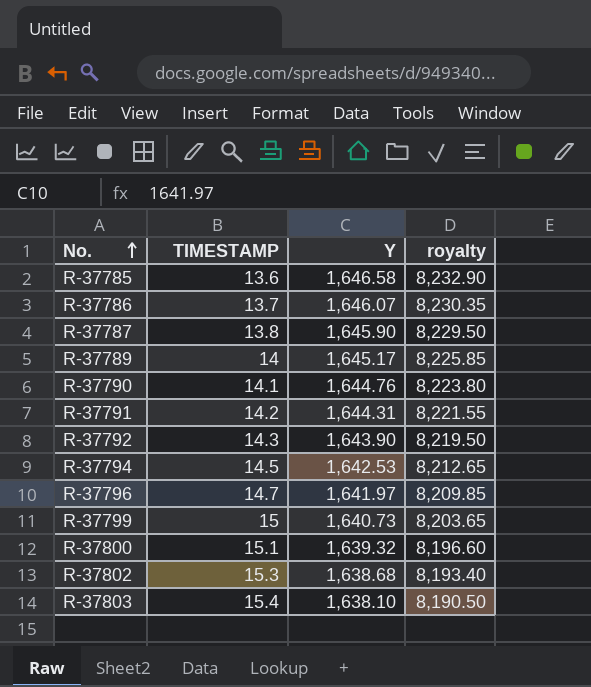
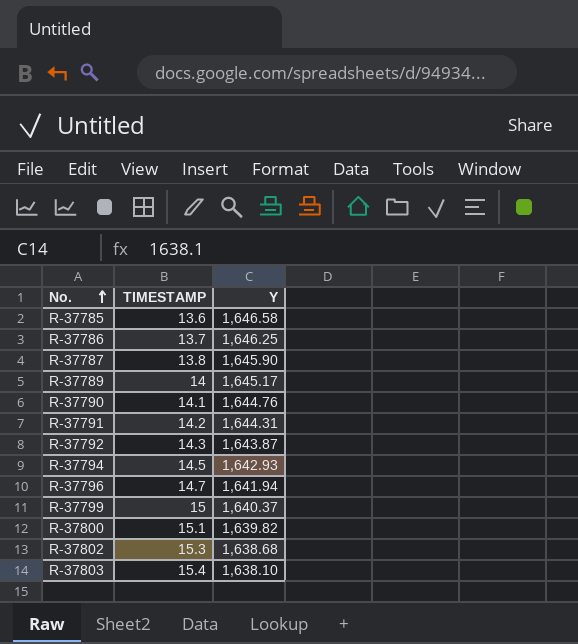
column royalty | formula: [Y] * 5 -> none
R-37786 | Y: 1,646.07 -> 1,646.25
R-37792 | Y: 1,643.90 -> 1,643.87
R-37794 | Y: 1,642.53 -> 1,642.93
R-37796 | Y: 1,641.97 -> 1,641.94
R-37799 | Y: 1,640.73 -> 1,640.37
R-37800 | Y: 1,639.32 -> 1,639.82

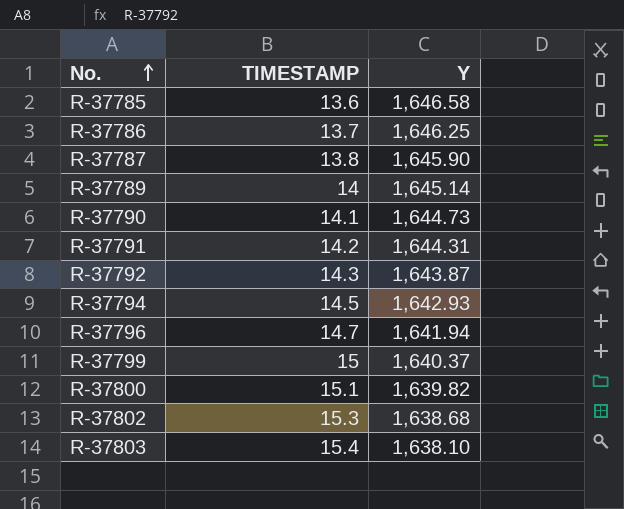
R-37789 | Y: 1,645.17 -> 1,645.14
R-37790 | Y: 1,644.76 -> 1,644.73

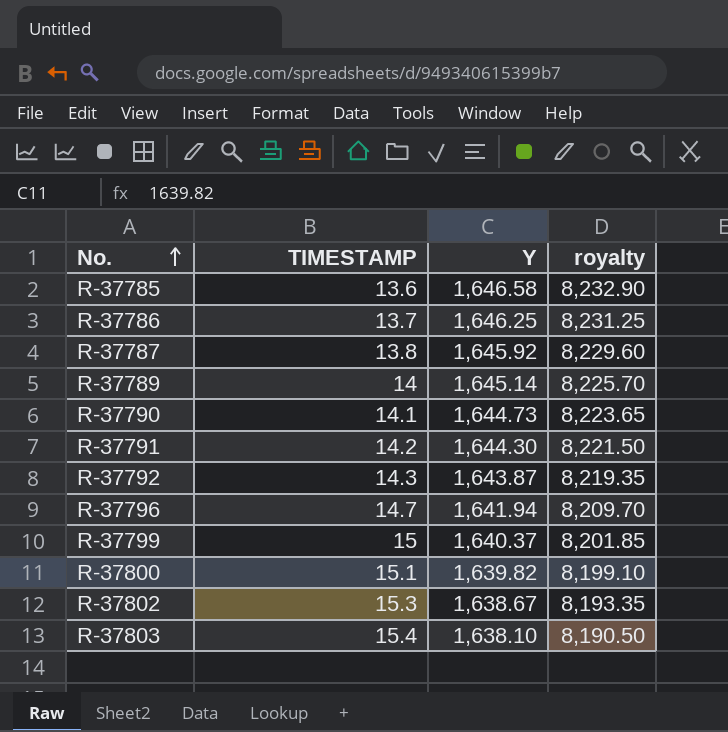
column royalty | formula: none -> [Y] * 5
row R-37794: 14.5 | 1,642.93 -> none
R-37787 | Y: 1,645.90 -> 1,645.92
R-37791 | Y: 1,644.31 -> 1,644.30
R-37802 | Y: 1,638.68 -> 1,638.67

